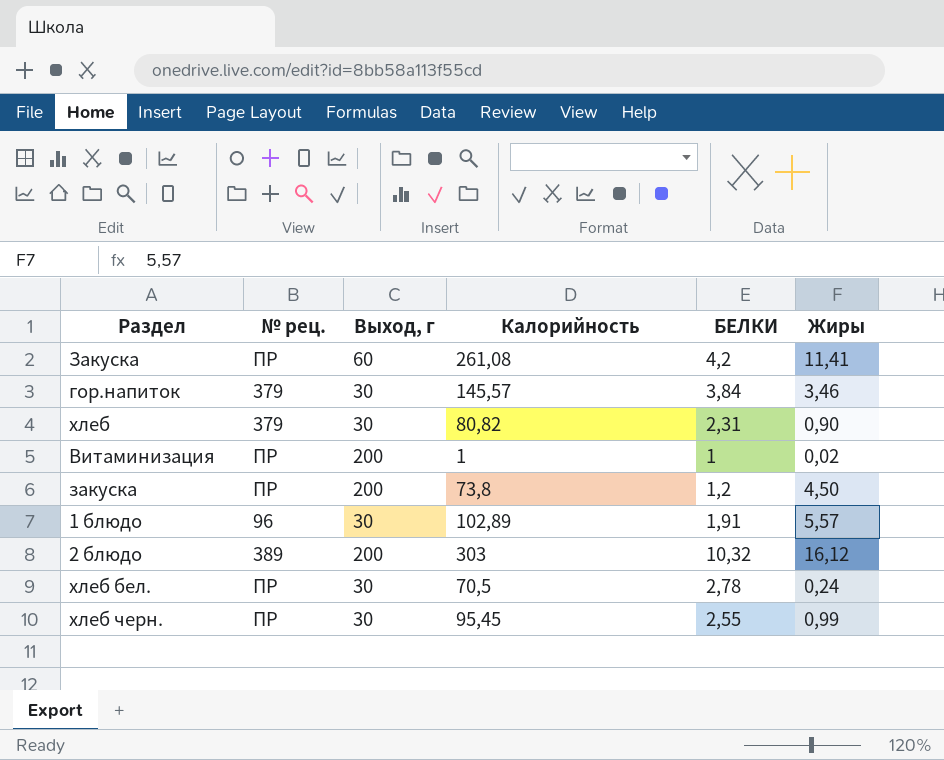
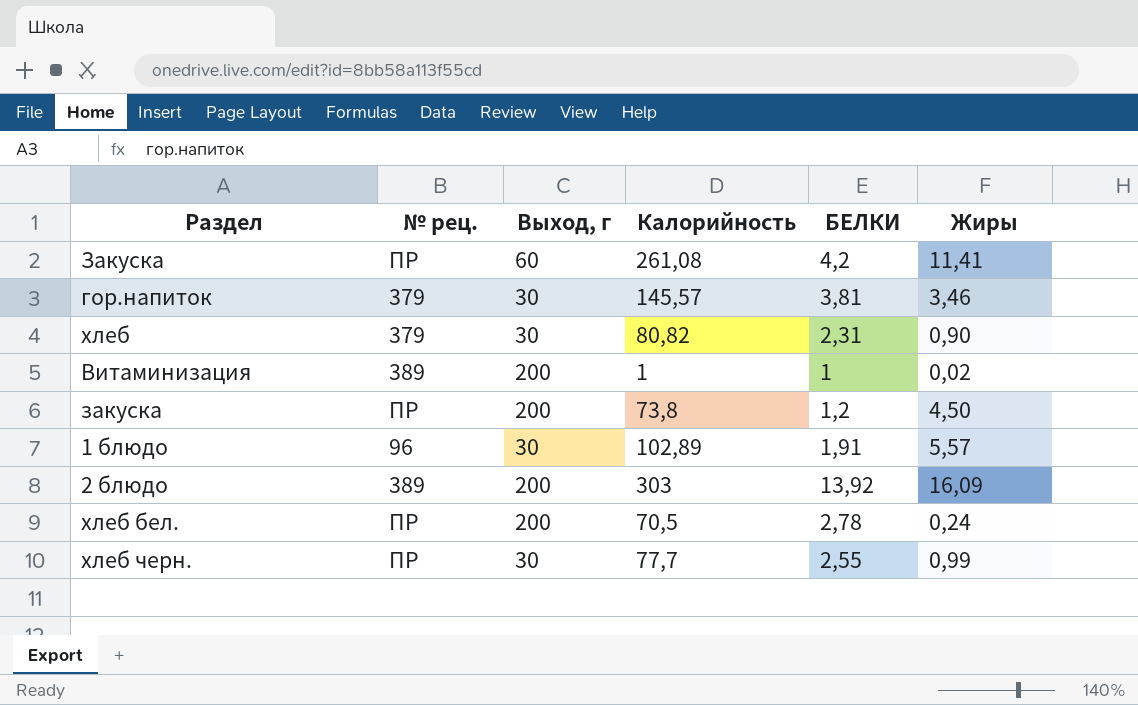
гор.напиток | БЕЛКИ: 3,84 -> 3,81
Витаминизация | № рец.: ПР -> 389
2 блюдо | БЕЛКИ: 10,32 -> 13,92
2 блюдо | Жиры: 16,12 -> 16,09
хлеб бел. | Выход, г: 30 -> 200
хлеб черн. | Калорийность: 95,45 -> 77,7

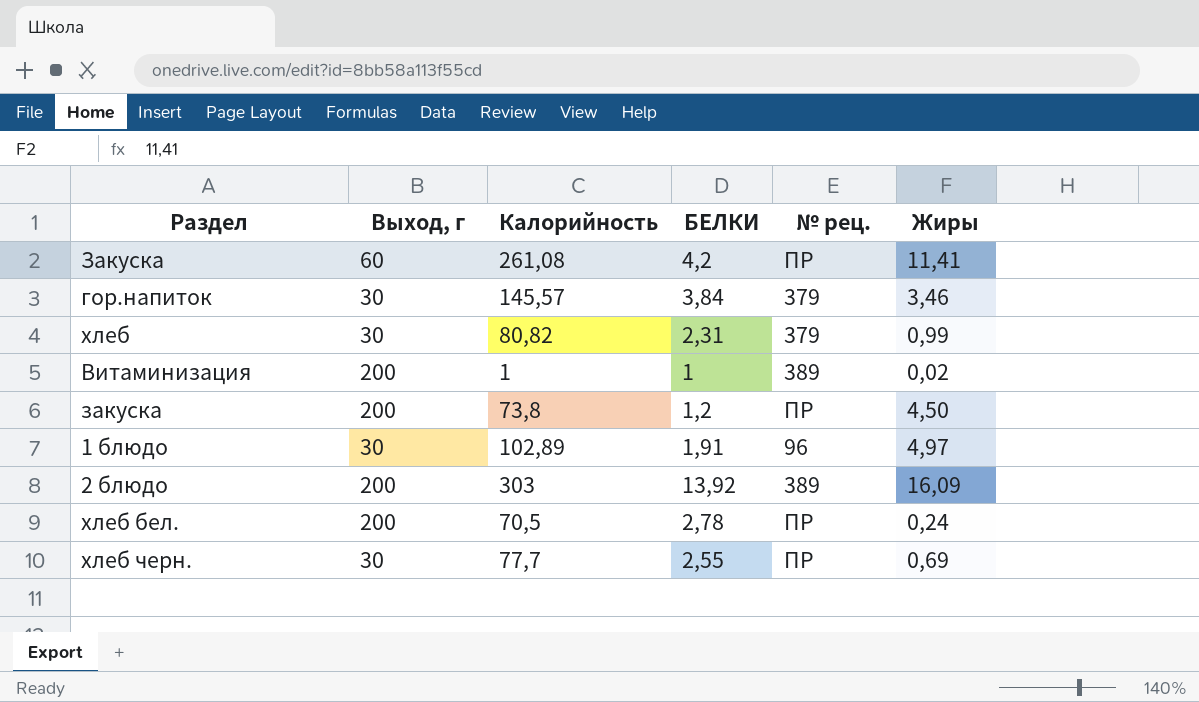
column № рец. | position: 2 -> 5
гор.напиток | БЕЛКИ: 3,81 -> 3,84
хлеб | Жиры: 0,90 -> 0,99
1 блюдо | Жиры: 5,57 -> 4,97
хлеб черн. | Жиры: 0,99 -> 0,69

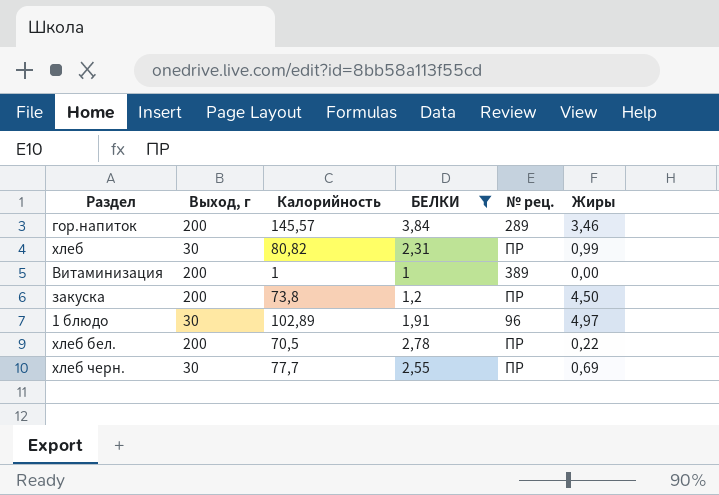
filter: none -> БЕЛКИ <= 3,84
гор.напиток | Выход, г: 30 -> 200
гор.напиток | № рец.: 379 -> 289
хлеб | № рец.: 379 -> ПР
Витаминизация | Жиры: 0,02 -> 0,00
хлеб бел. | Жиры: 0,24 -> 0,22

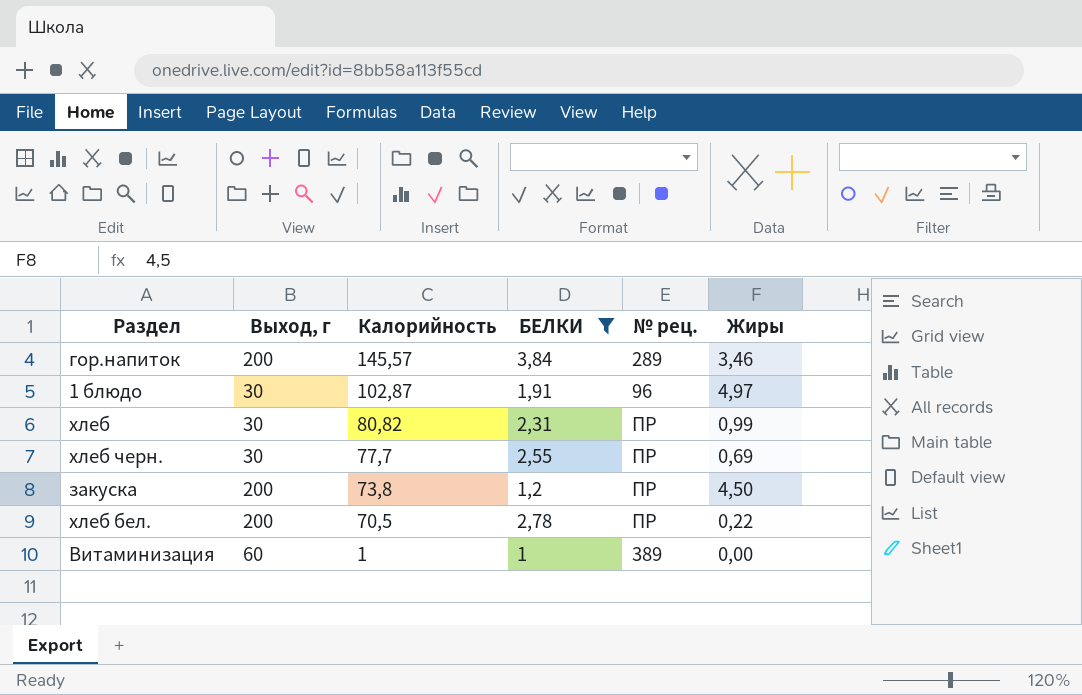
row order: none -> Калорийность descending
1 блюдо | Калорийность: 102,89 -> 102,87
Витаминизация | Выход, г: 200 -> 60

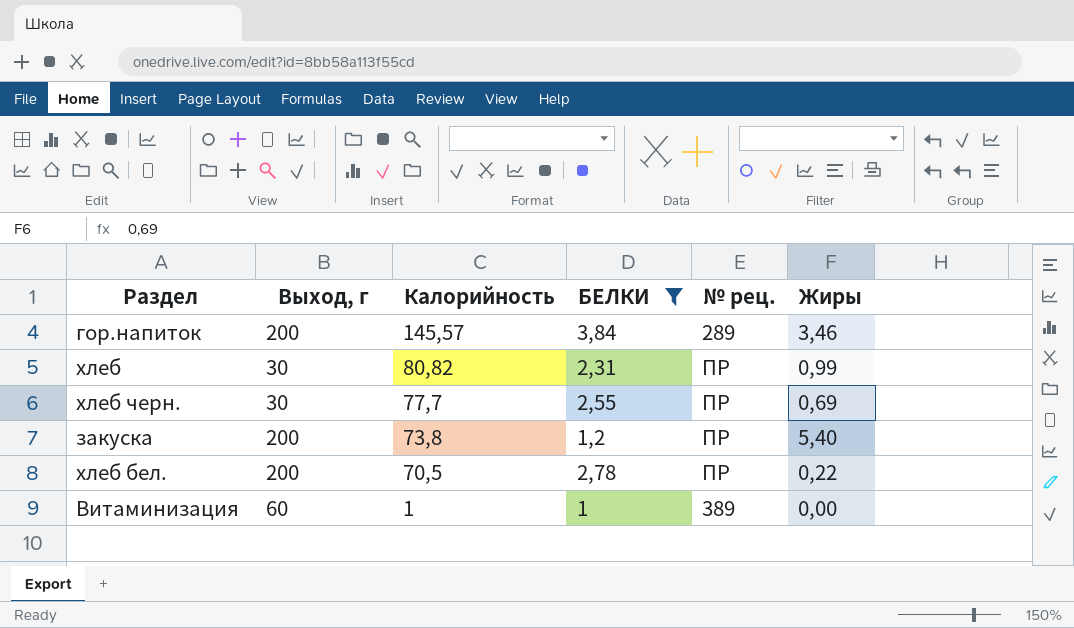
row 1 блюдо: 30 | 102,87 | 1,91 | 96 | 4,97 -> none
закуска | Жиры: 4,50 -> 5,40

